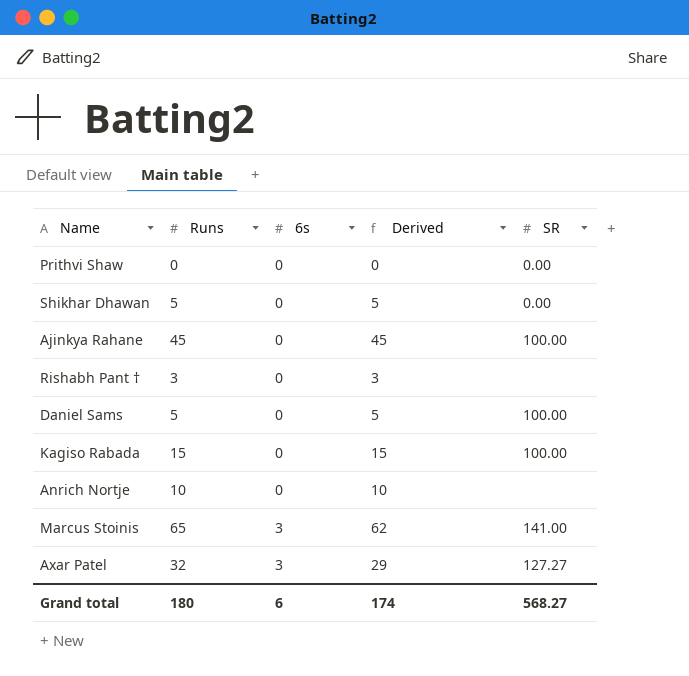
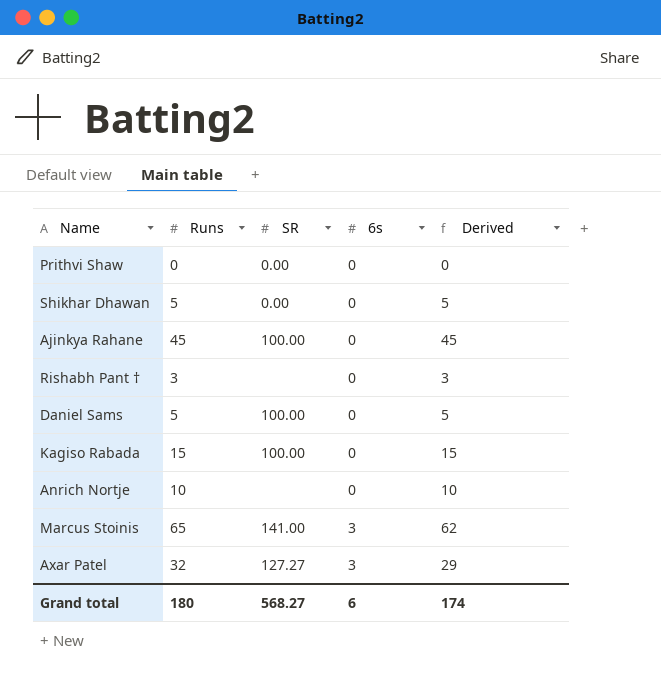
column SR | position: 5 -> 3

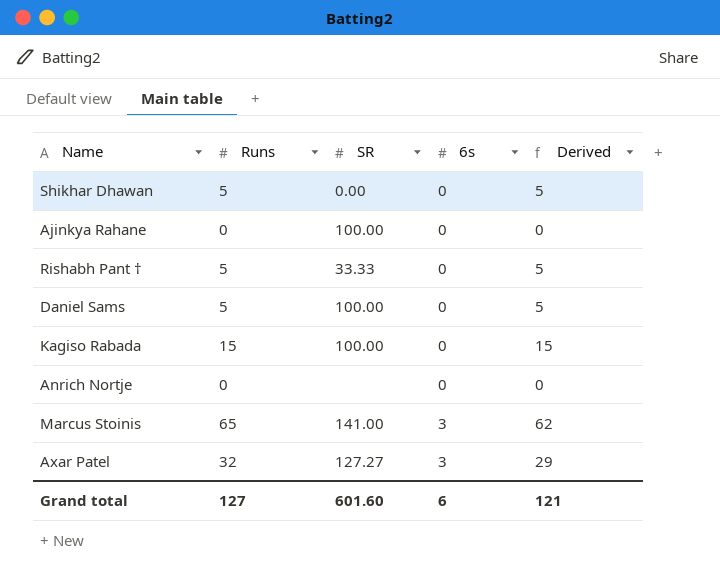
row Prithvi Shaw: 0 | 0.00 | 0 | 0 -> none
Ajinkya Rahane | Runs: 45 -> 0
Ajinkya Rahane | Derived: 45 -> 0
Rishabh Pant † | Runs: 3 -> 5
Rishabh Pant † | SR: none -> 33.33
Rishabh Pant † | Derived: 3 -> 5
Anrich Nortje | Runs: 10 -> 0
Anrich Nortje | Derived: 10 -> 0
Grand total | Runs: 180 -> 127
Grand total | SR: 568.27 -> 601.60
Grand total | Derived: 174 -> 121

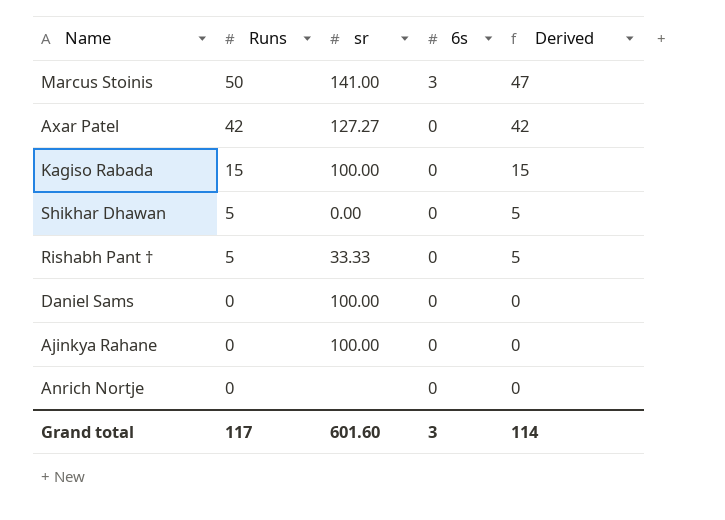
row order: 6s ascending -> Runs descending
column name: SR -> sr
Marcus Stoinis | Runs: 65 -> 50
Marcus Stoinis | Derived: 62 -> 47
Axar Patel | Runs: 32 -> 42
Axar Patel | 6s: 3 -> 0
Axar Patel | Derived: 29 -> 42
Daniel Sams | Runs: 5 -> 0
Daniel Sams | Derived: 5 -> 0
Grand total | Runs: 127 -> 117
Grand total | 6s: 6 -> 3
Grand total | Derived: 121 -> 114

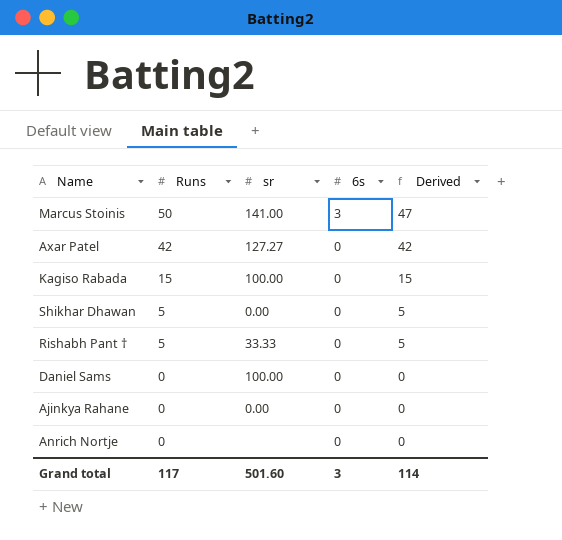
Ajinkya Rahane | sr: 100.00 -> 0.00
Grand total | sr: 601.60 -> 501.60

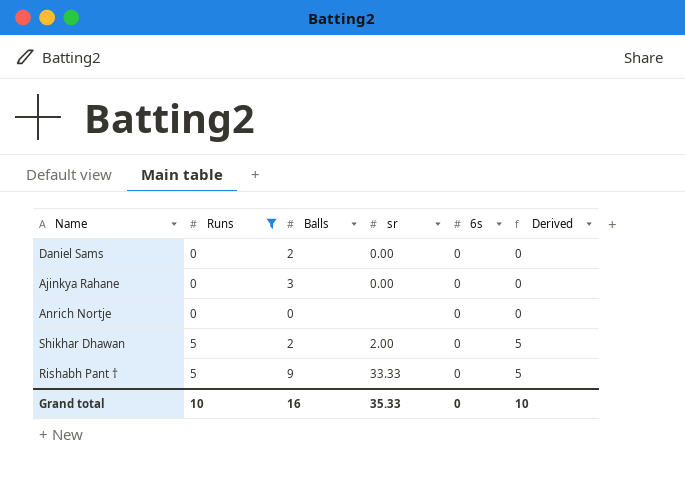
filter: none -> Runs <= 5
row order: Runs descending -> Runs ascending
column Balls | position: none -> 3
Daniel Sams | sr: 100.00 -> 0.00
Shikhar Dhawan | sr: 0.00 -> 2.00
Grand total | Runs: 117 -> 10
Grand total | sr: 501.60 -> 35.33
Grand total | 6s: 3 -> 0
Grand total | Derived: 114 -> 10

